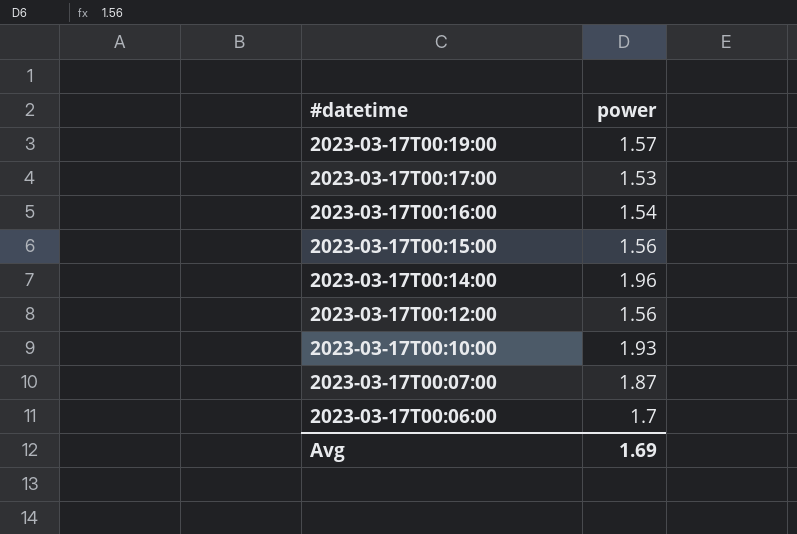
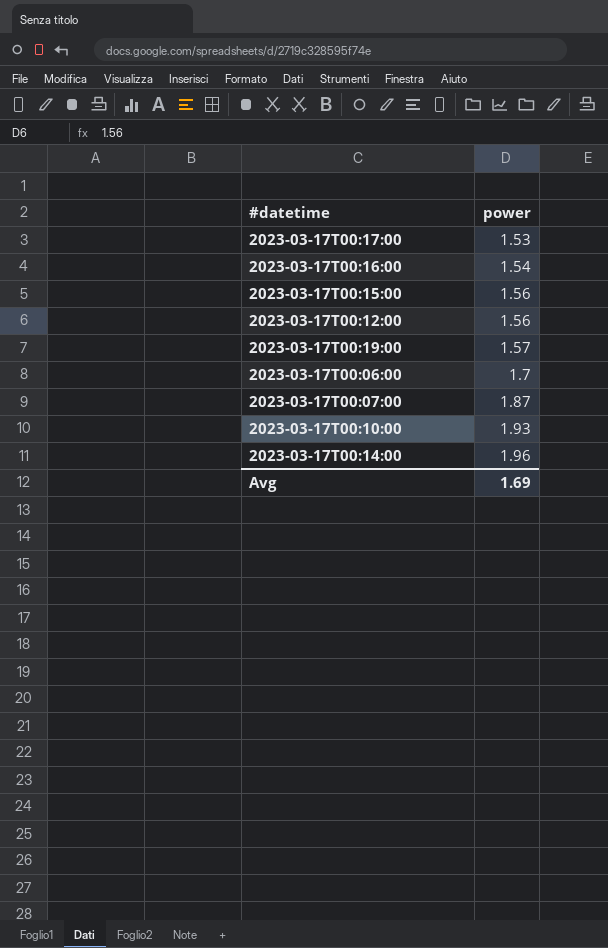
row order: #datetime descending -> power ascending

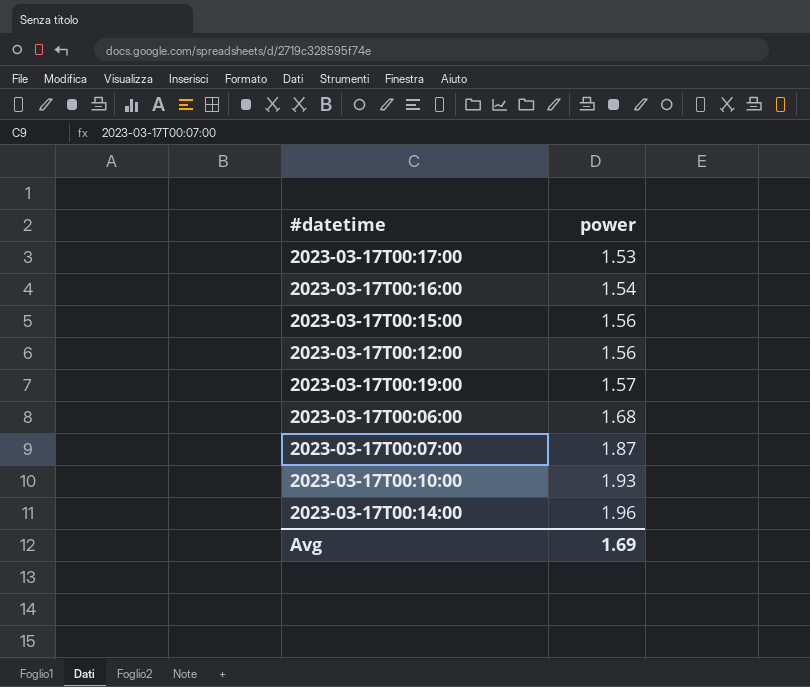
2023-03-17T00:06:00 | power: 1.7 -> 1.68

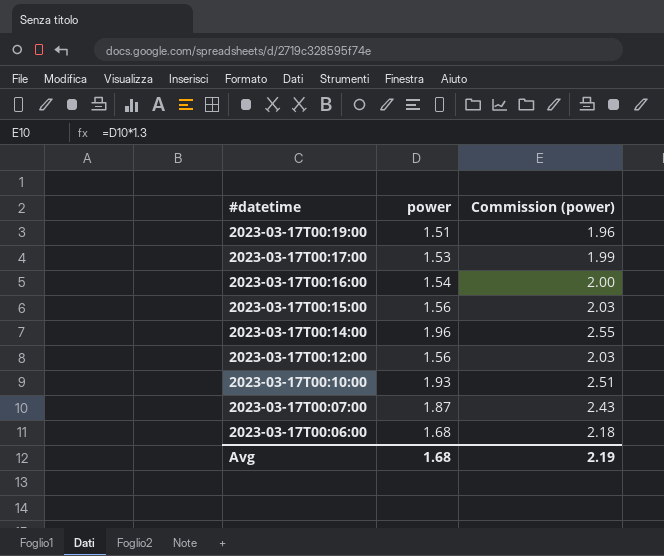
row order: power ascending -> #datetime descending
column Commission (power) | formula: none -> [power] * 1.3
2023-03-17T00:19:00 | power: 1.57 -> 1.51
Avg | power: 1.69 -> 1.68

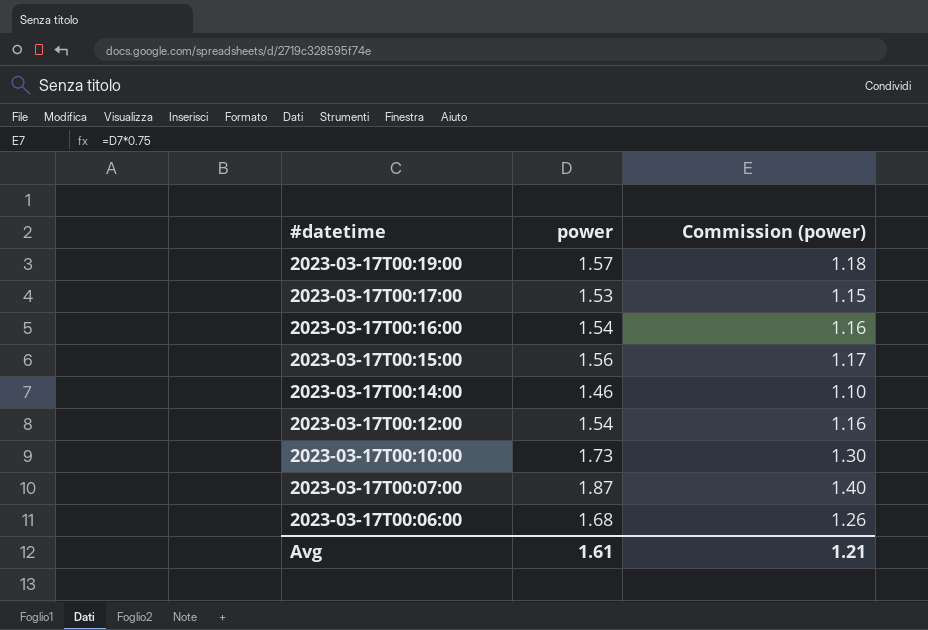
column Commission (power) | formula: [power] * 1.3 -> [power] * 0.75
2023-03-17T00:19:00 | power: 1.51 -> 1.57
2023-03-17T00:14:00 | power: 1.96 -> 1.46
2023-03-17T00:12:00 | power: 1.56 -> 1.54
2023-03-17T00:10:00 | power: 1.93 -> 1.73
Avg | power: 1.68 -> 1.61
Avg | Commission (power): 2.19 -> 1.21

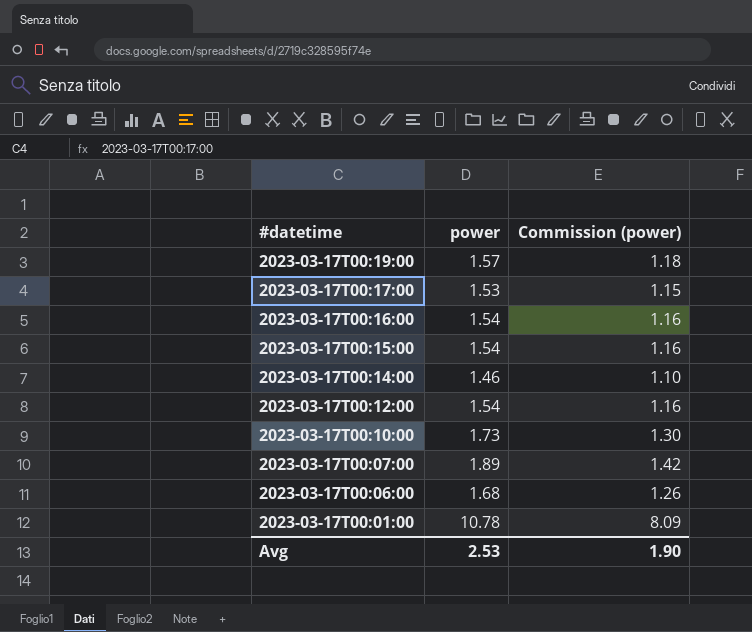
2023-03-17T00:15:00 | power: 1.56 -> 1.54
2023-03-17T00:15:00 | Commission (power): 1.17 -> 1.16
2023-03-17T00:07:00 | power: 1.87 -> 1.89
2023-03-17T00:07:00 | Commission (power): 1.40 -> 1.42
row 2023-03-17T00:01:00: none -> 10.78 | 8.09
Avg | power: 1.61 -> 2.53
Avg | Commission (power): 1.21 -> 1.90

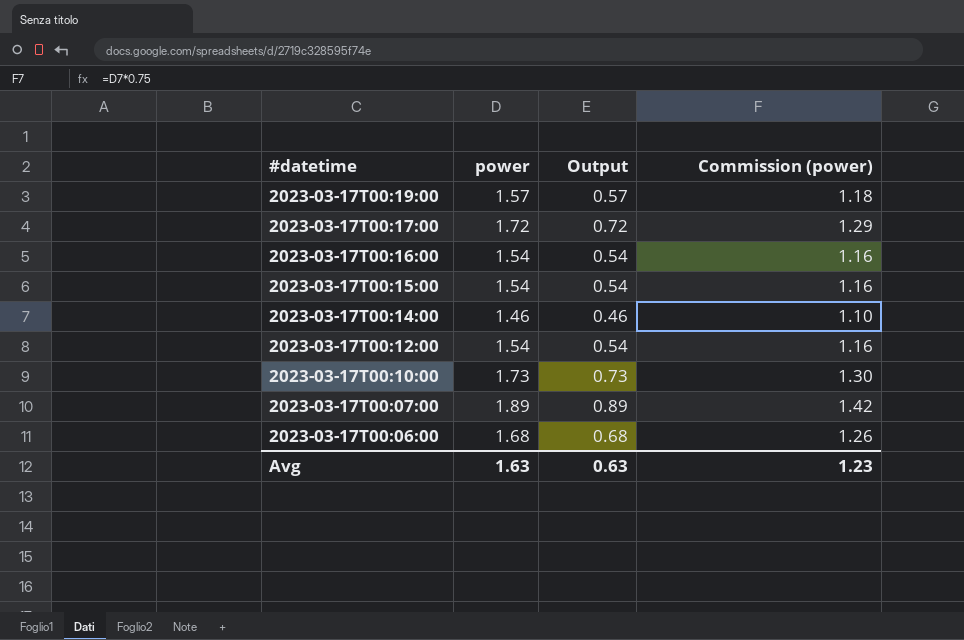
column Output | formula: none -> [power] - 1
row 2023-03-17T00:01:00: 10.78 | 8.09 -> none
2023-03-17T00:17:00 | power: 1.53 -> 1.72
2023-03-17T00:17:00 | Commission (power): 1.15 -> 1.29
Avg | power: 2.53 -> 1.63
Avg | Commission (power): 1.90 -> 1.23

